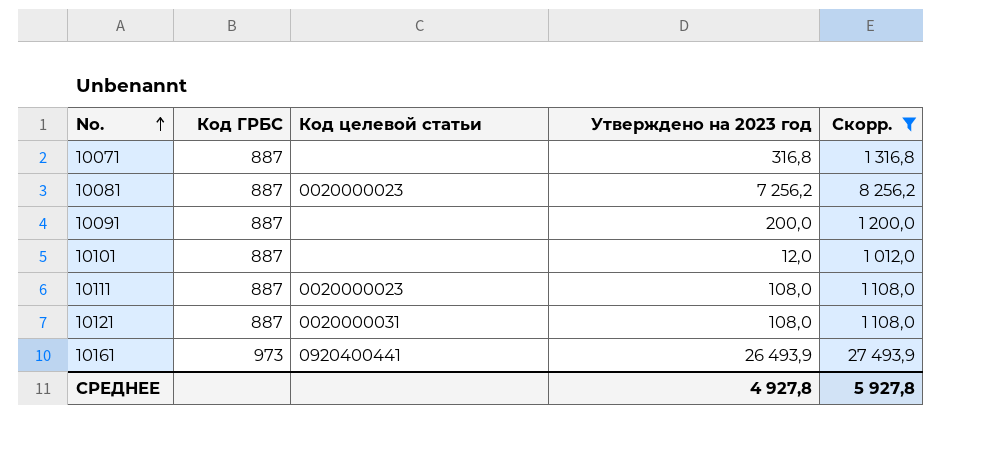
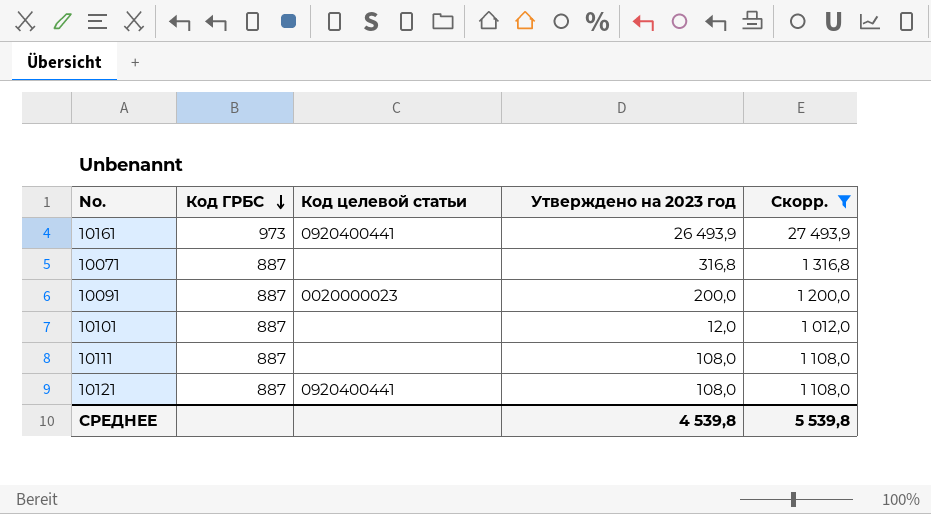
row order: No. ascending -> Код ГРБС descending
row 10081: 887 | 0020000023 | 7 256,2 | 8 256,2 -> none
10091 | Код целевой статьи: none -> 0020000023
10111 | Код целевой статьи: 0020000023 -> none
10121 | Код целевой статьи: 0020000031 -> 0920400441
СРЕДНЕЕ | Утверждено на 2023 год: 4 927,8 -> 4 539,8
СРЕДНЕЕ | Скорр.: 5 927,8 -> 5 539,8

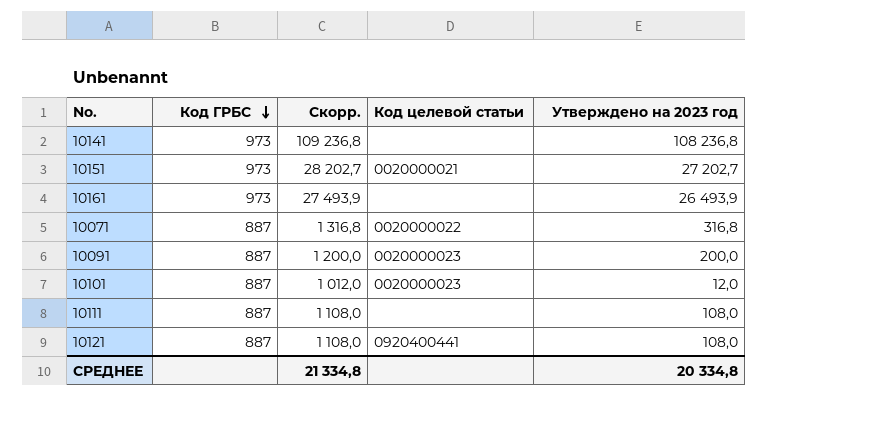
filter: Скорр. <= 27 493,9 -> none
column Скорр. | position: 5 -> 3
10161 | Код целевой статьи: 0920400441 -> none
10071 | Код целевой статьи: none -> 0020000022
10101 | Код целевой статьи: none -> 0020000023
СРЕДНЕЕ | Скорр.: 5 539,8 -> 21 334,8
СРЕДНЕЕ | Утверждено на 2023 год: 4 539,8 -> 20 334,8

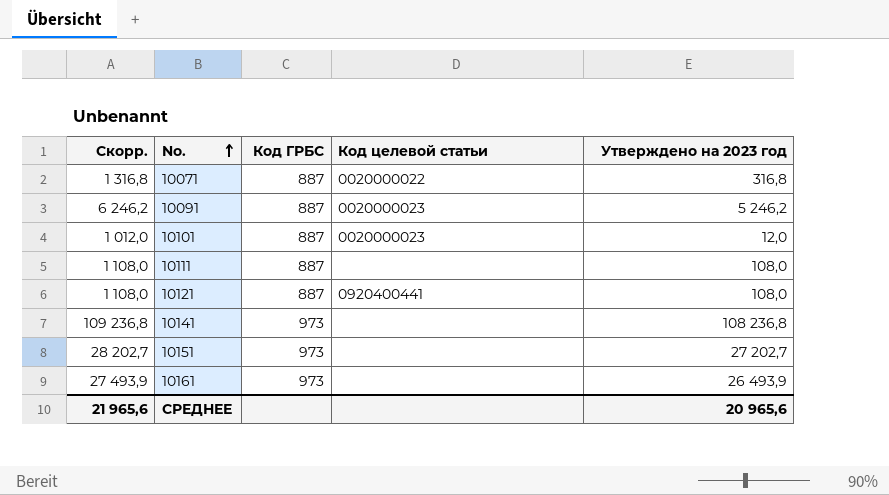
row order: Код ГРБС descending -> No. ascending
column Скорр. | position: 3 -> 1
10091 | Скорр.: 1 200,0 -> 6 246,2
10091 | Утверждено на 2023 год: 200,0 -> 5 246,2
10151 | Код целевой статьи: 0020000021 -> none
СРЕДНЕЕ | Скорр.: 21 334,8 -> 21 965,6
СРЕДНЕЕ | Утверждено на 2023 год: 20 334,8 -> 20 965,6

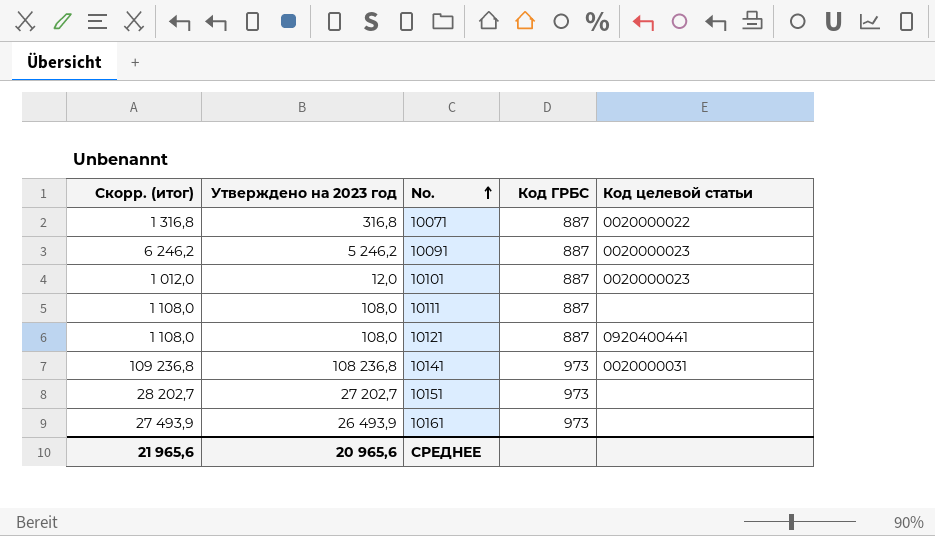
column name: Скорр. -> Скорр. (итог)
column Утверждено на 2023 год | position: 5 -> 2
10141 | Код целевой статьи: none -> 0020000031

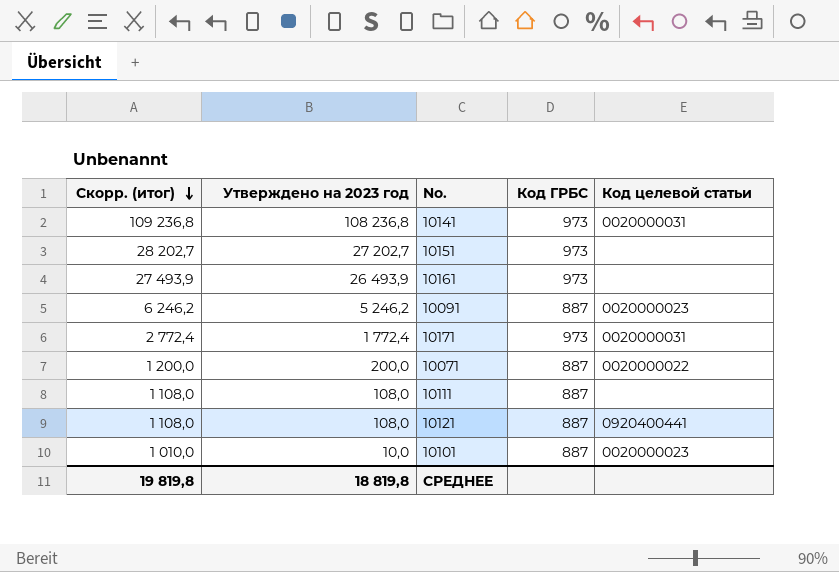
row order: No. ascending -> Скорр. (итог) descending
row 10171: none -> 2 772,4 | 1 772,4 | 973 | 0020000031
10071 | Скорр. (итог): 1 316,8 -> 1 200,0
10071 | Утверждено на 2023 год: 316,8 -> 200,0
10101 | Скорр. (итог): 1 012,0 -> 1 010,0
10101 | Утверждено на 2023 год: 12,0 -> 10,0
СРЕДНЕЕ | Скорр. (итог): 21 965,6 -> 19 819,8
СРЕДНЕЕ | Утверждено на 2023 год: 20 965,6 -> 18 819,8

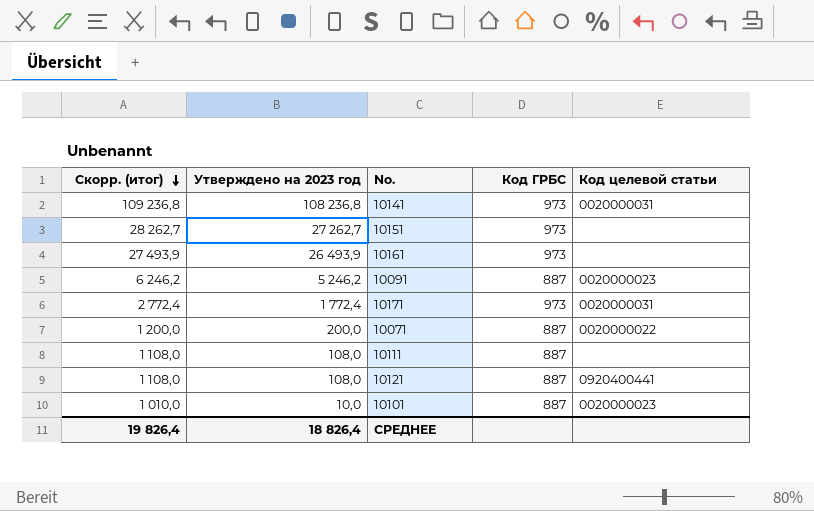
10151 | Скорр. (итог): 28 202,7 -> 28 262,7
10151 | Утверждено на 2023 год: 27 202,7 -> 27 262,7
СРЕДНЕЕ | Скорр. (итог): 19 819,8 -> 19 826,4
СРЕДНЕЕ | Утверждено на 2023 год: 18 819,8 -> 18 826,4

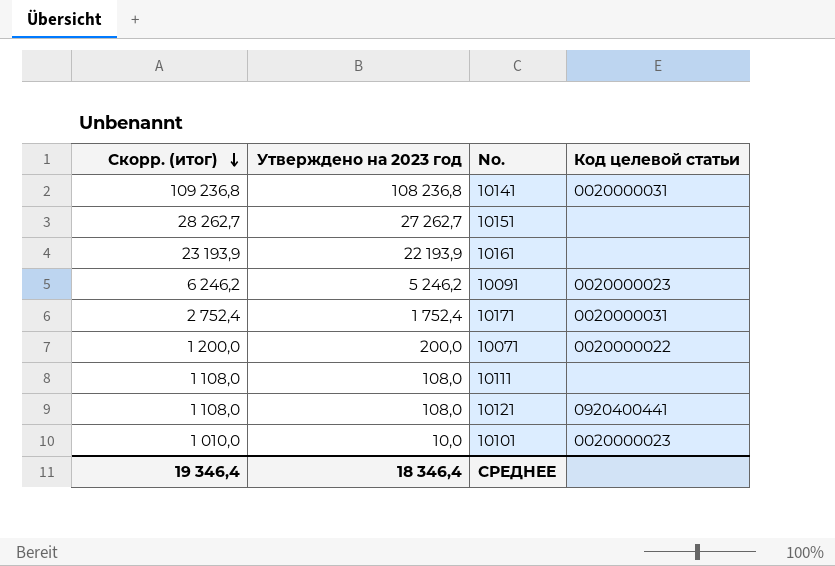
column Код ГРБС | position: 4 -> none
10161 | Скорр. (итог): 27 493,9 -> 23 193,9
10161 | Утверждено на 2023 год: 26 493,9 -> 22 193,9
10171 | Скорр. (итог): 2 772,4 -> 2 752,4
10171 | Утверждено на 2023 год: 1 772,4 -> 1 752,4
СРЕДНЕЕ | Скорр. (итог): 19 826,4 -> 19 346,4
СРЕДНЕЕ | Утверждено на 2023 год: 18 826,4 -> 18 346,4

